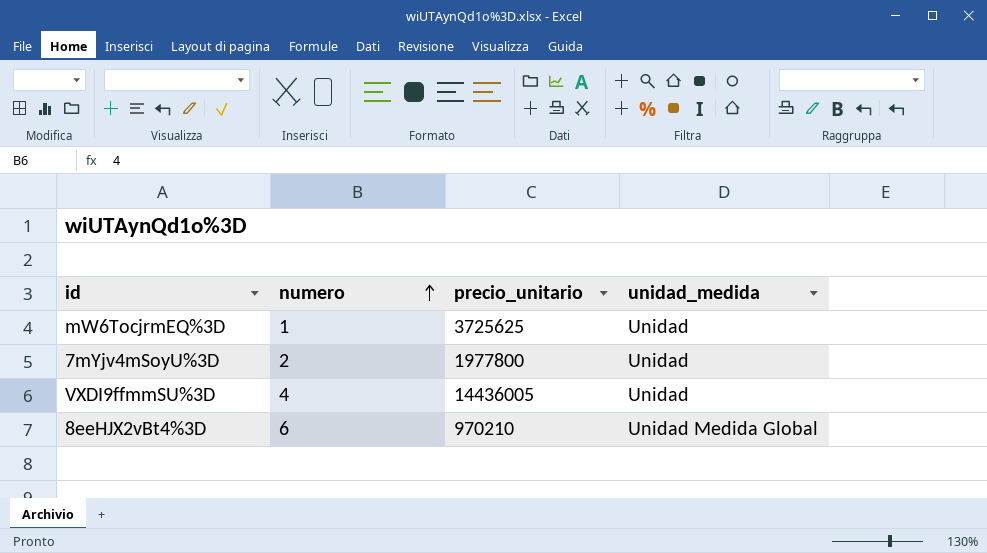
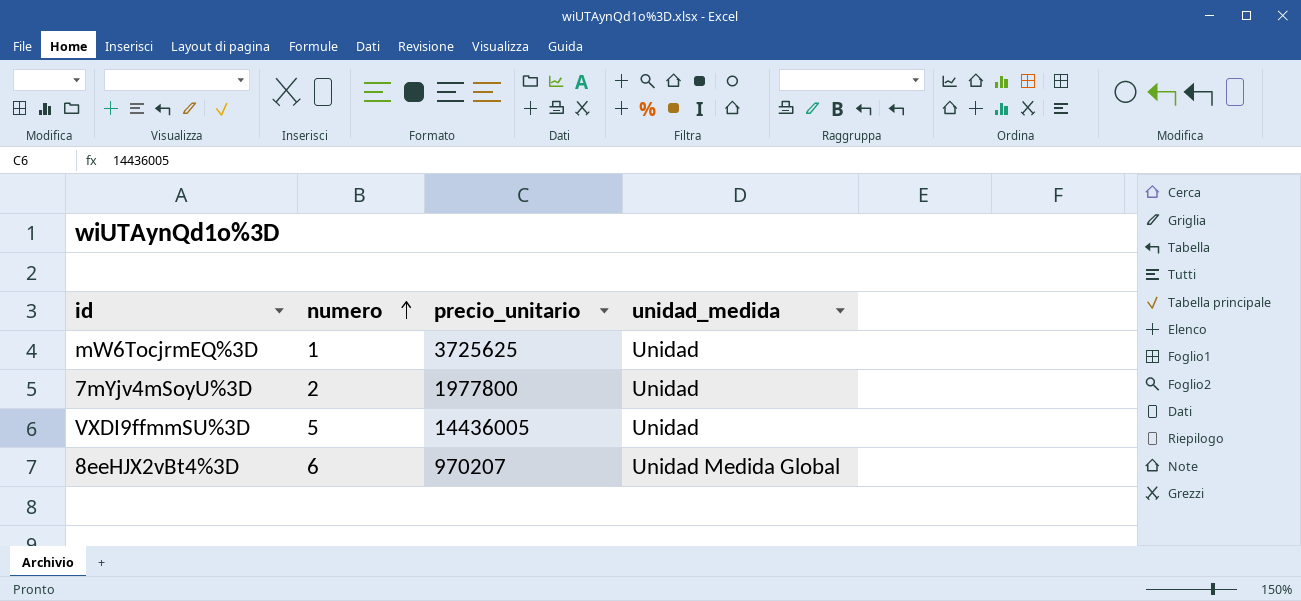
VXDI9ffmmSU%3D | numero: 4 -> 5
8eeHJX2vBt4%3D | precio_unitario: 970210 -> 970207

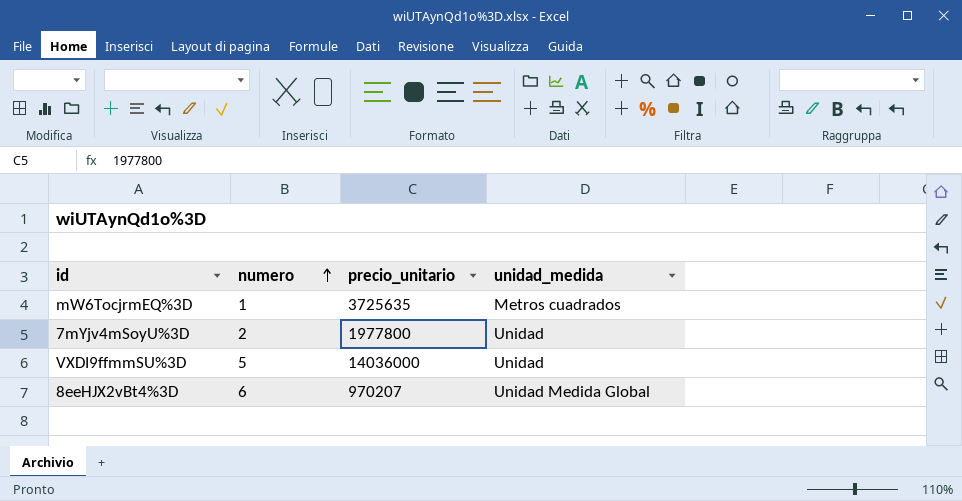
mW6TocjrmEQ%3D | precio_unitario: 3725625 -> 3725635
mW6TocjrmEQ%3D | unidad_medida: Unidad -> Metros cuadrados
VXDI9ffmmSU%3D | precio_unitario: 14436005 -> 14036000

